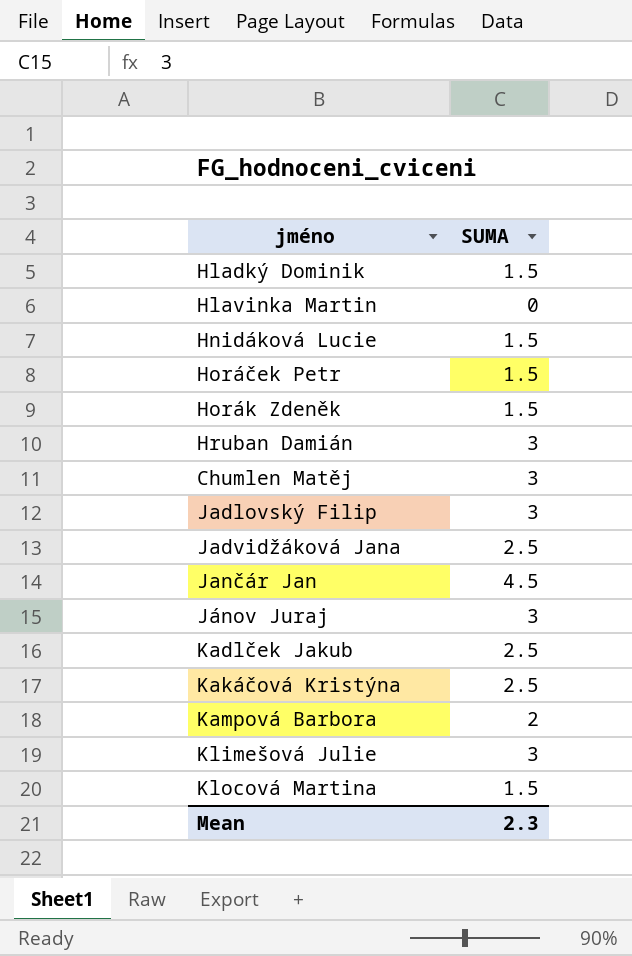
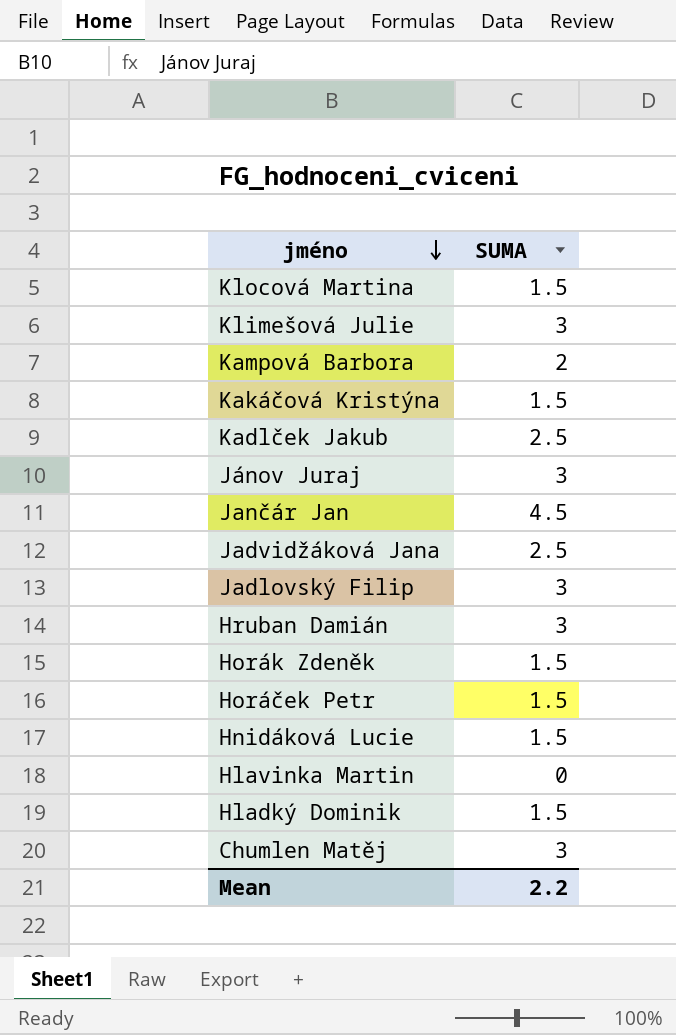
row order: none -> jméno descending
Kakáčová Kristýna | SUMA: 2.5 -> 1.5
Mean | SUMA: 2.3 -> 2.2

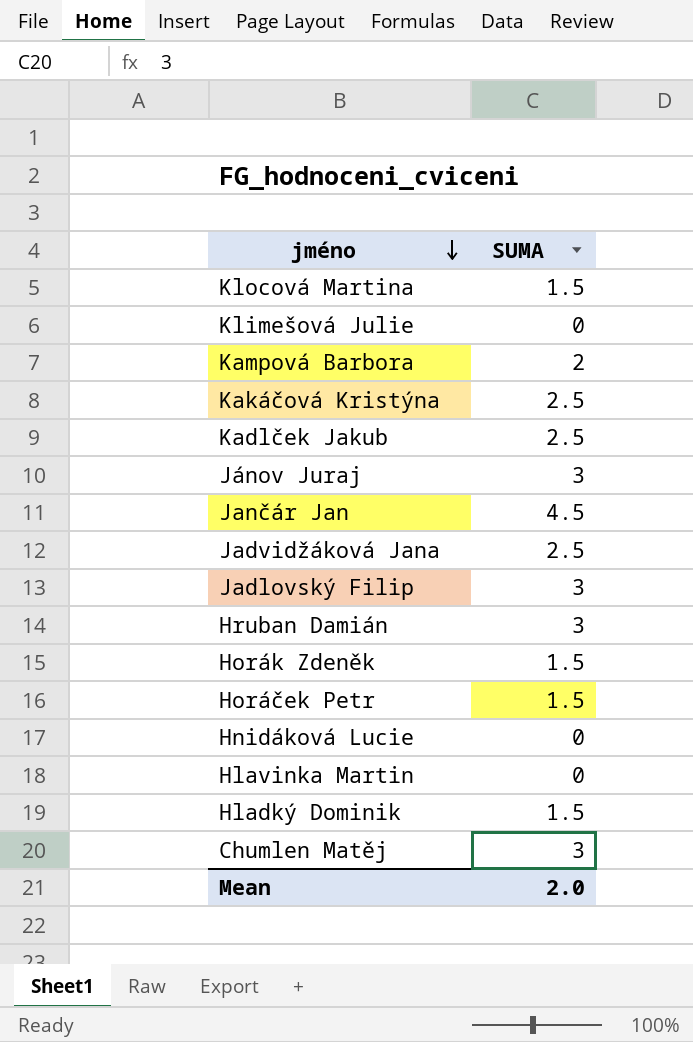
Klimešová Julie | SUMA: 3 -> 0
Kakáčová Kristýna | SUMA: 1.5 -> 2.5
Hnidáková Lucie | SUMA: 1.5 -> 0
Mean | SUMA: 2.2 -> 2.0

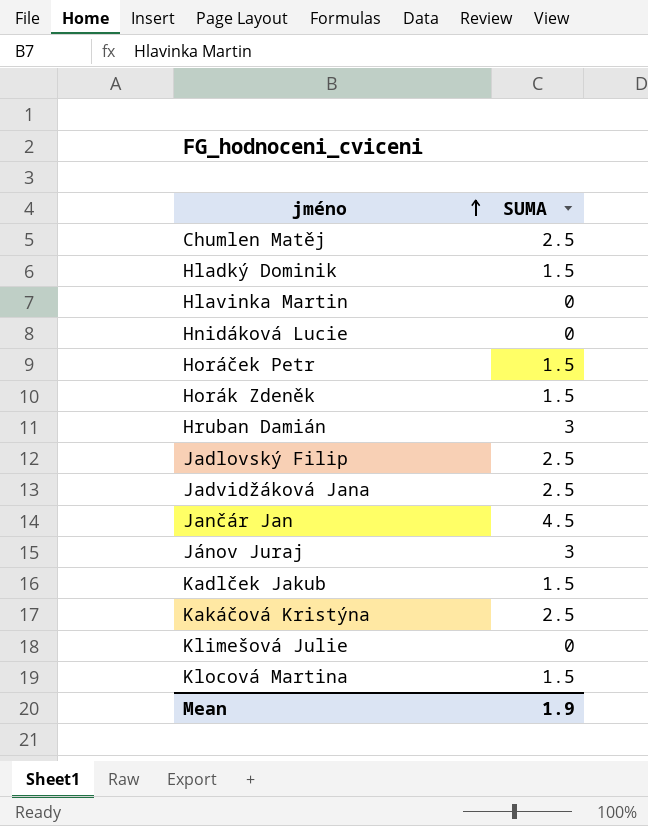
row order: jméno descending -> jméno ascending
row Kampová Barbora: 2 -> none
Chumlen Matěj | SUMA: 3 -> 2.5
Jadlovský Filip | SUMA: 3 -> 2.5
Kadlček Jakub | SUMA: 2.5 -> 1.5
Mean | SUMA: 2.0 -> 1.9

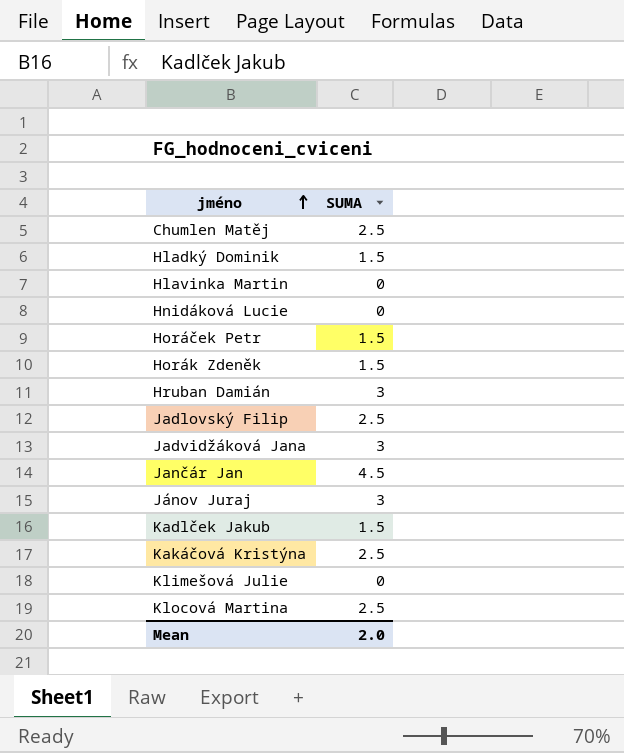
Jadvidžáková Jana | SUMA: 2.5 -> 3
Klocová Martina | SUMA: 1.5 -> 2.5
Mean | SUMA: 1.9 -> 2.0

